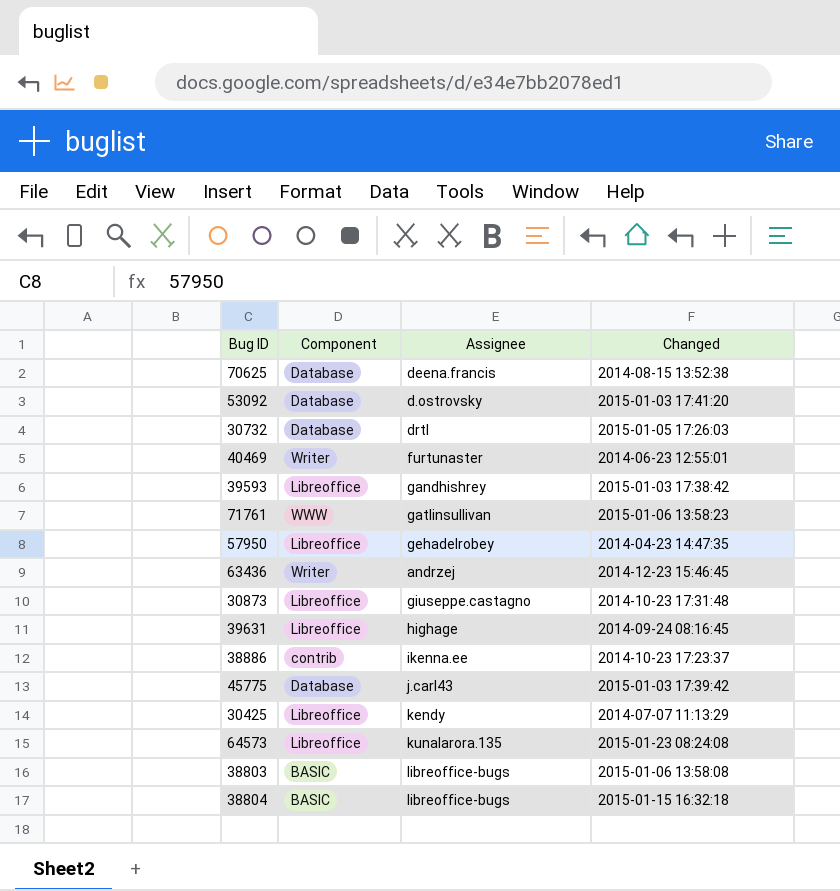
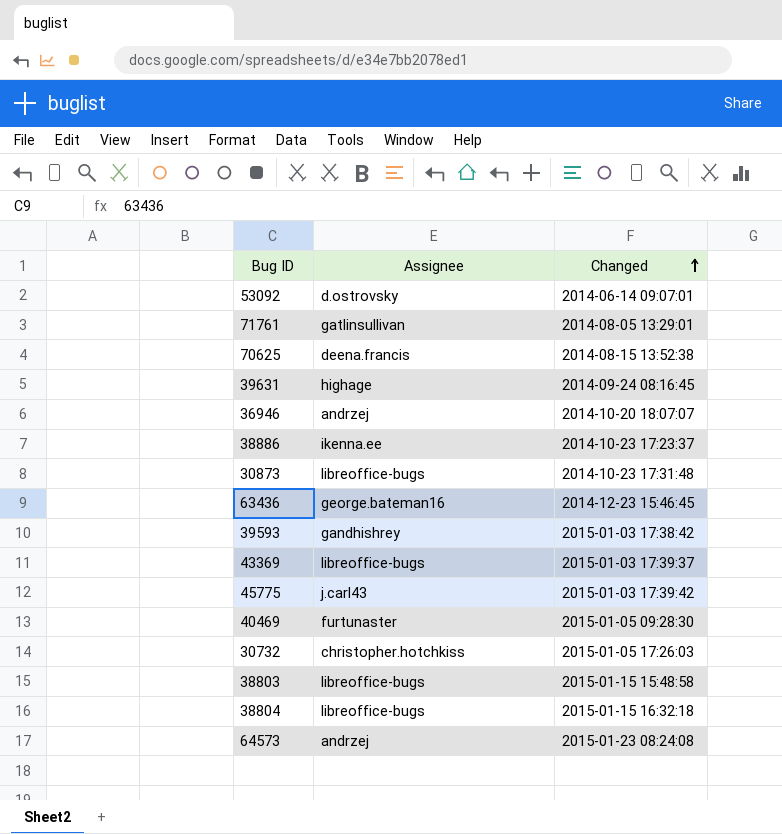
row order: none -> Changed ascending
column Component | position: 2 -> none
row 57950: Libreoffice | gehadelrobey | 2014-04-23 14:47:35 -> none
row 30425: Libreoffice | kendy | 2014-07-07 11:13:29 -> none
53092 | Changed: 2015-01-03 17:41:20 -> 2014-06-14 09:07:01
71761 | Changed: 2015-01-06 13:58:23 -> 2014-08-05 13:29:01
row 36946: none -> andrzej | 2014-10-20 18:07:07
30873 | Assignee: giuseppe.castagno -> libreoffice-bugs
63436 | Assignee: andrzej -> george.bateman16
row 43369: none -> libreoffice-bugs | 2015-01-03 17:39:37
40469 | Changed: 2014-06-23 12:55:01 -> 2015-01-05 09:28:30
30732 | Assignee: drtl -> christopher.hotchkiss
38803 | Changed: 2015-01-06 13:58:08 -> 2015-01-15 15:48:58
64573 | Assignee: kunalarora.135 -> andrzej

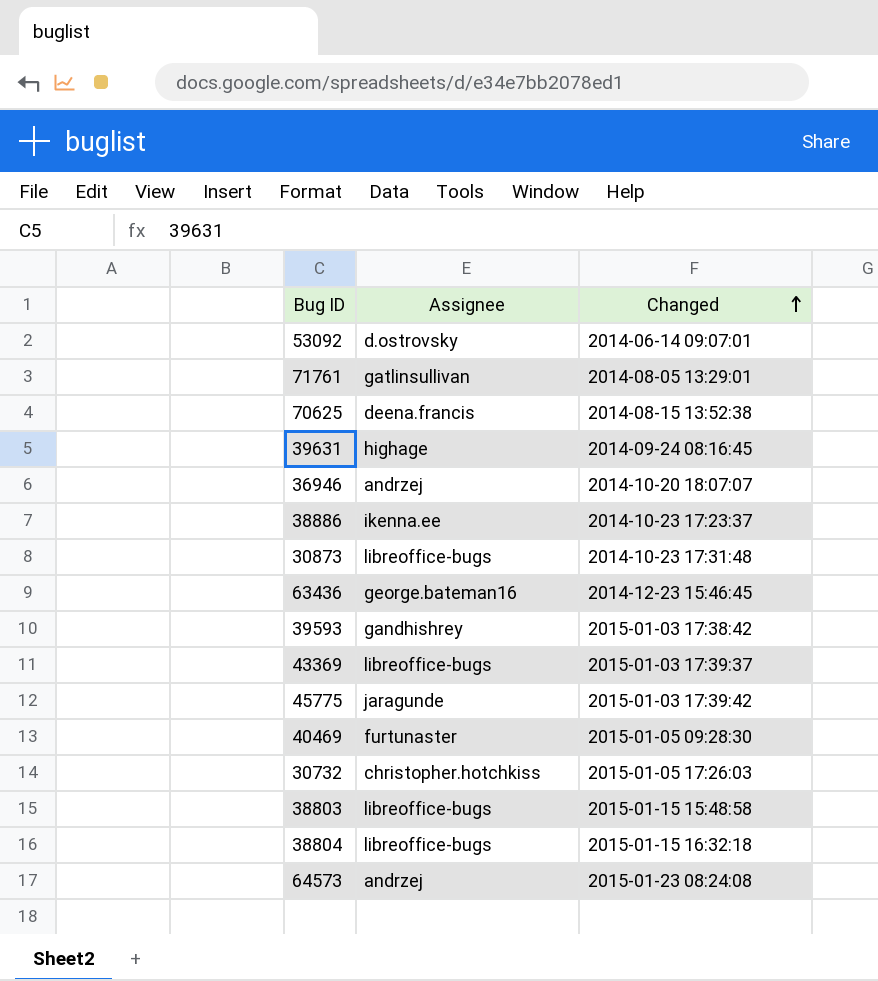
45775 | Assignee: j.carl43 -> jaragunde

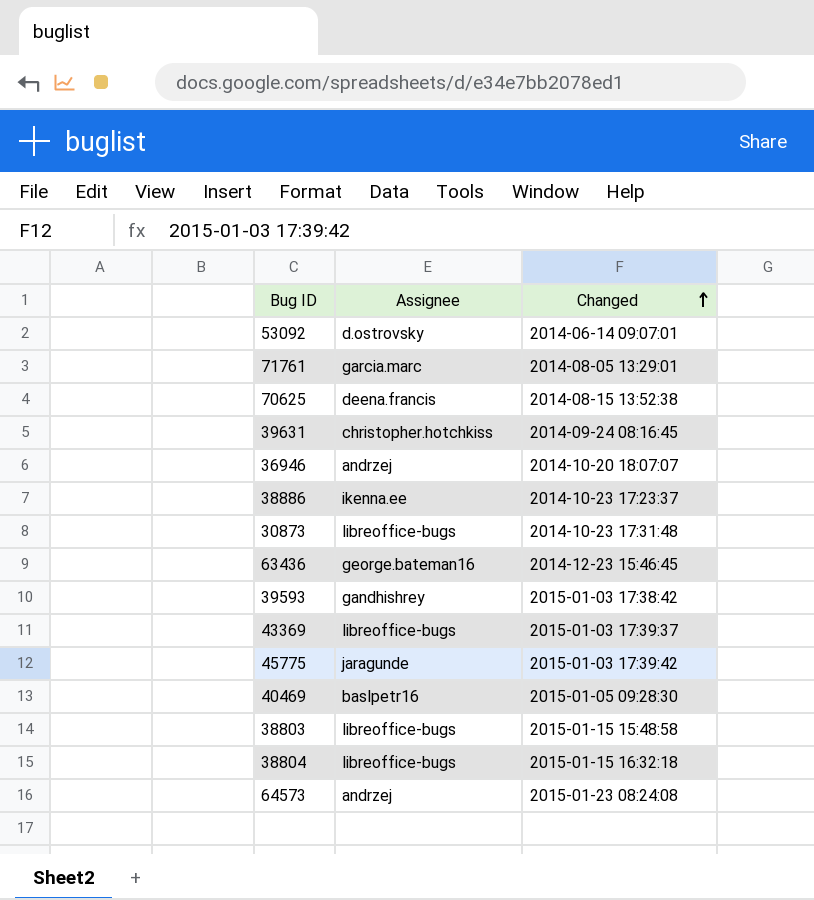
row 30732: christopher.hotchkiss | 2015-01-05 17:26:03 -> none
71761 | Assignee: gatlinsullivan -> garcia.marc
39631 | Assignee: highage -> christopher.hotchkiss
40469 | Assignee: furtunaster -> baslpetr16

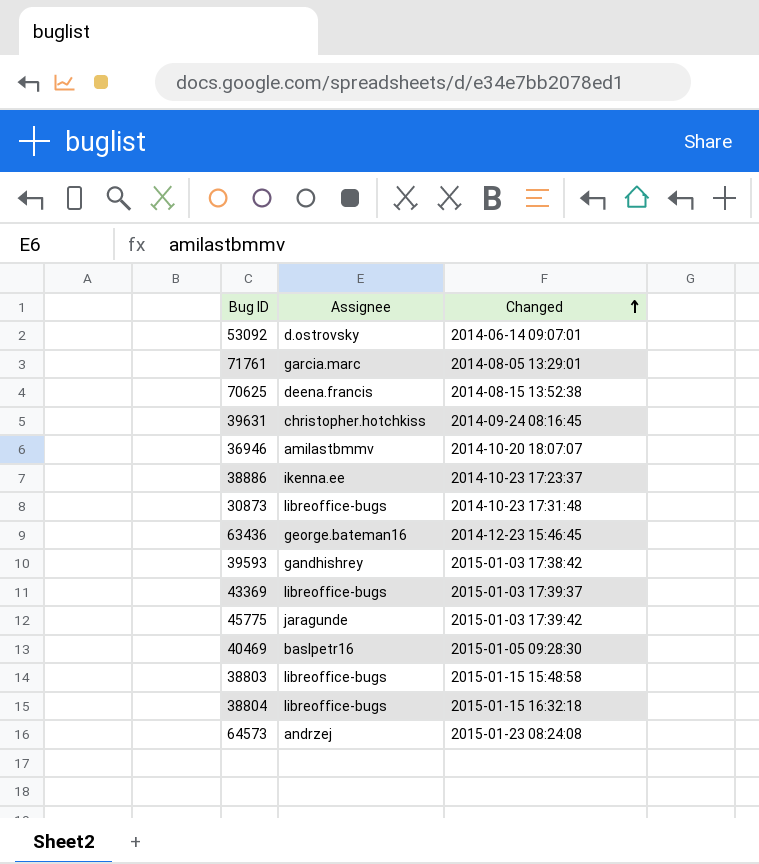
36946 | Assignee: andrzej -> amilastbmmv

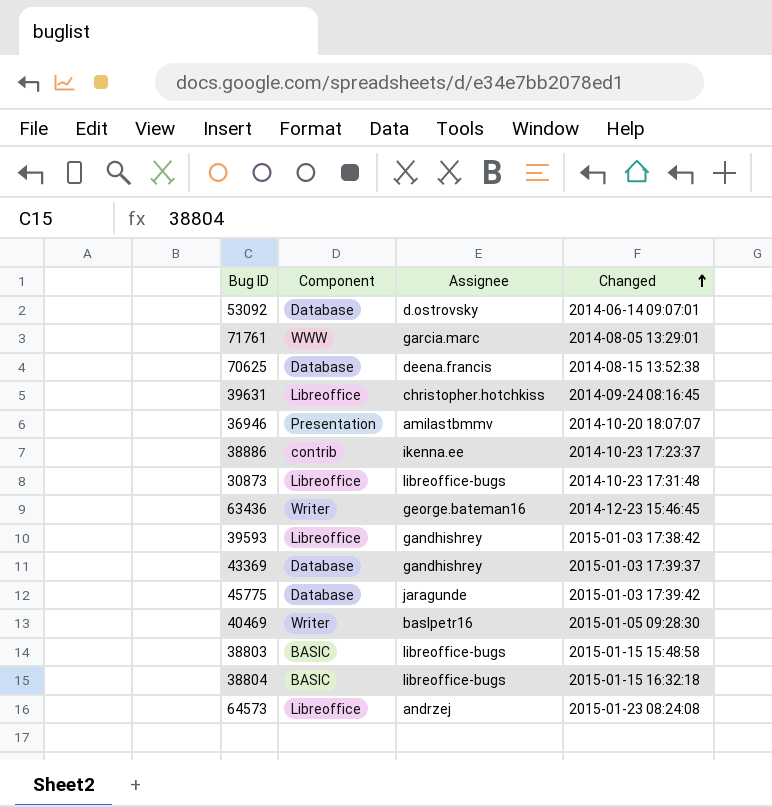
column Component | position: none -> 2
43369 | Assignee: libreoffice-bugs -> gandhishrey

